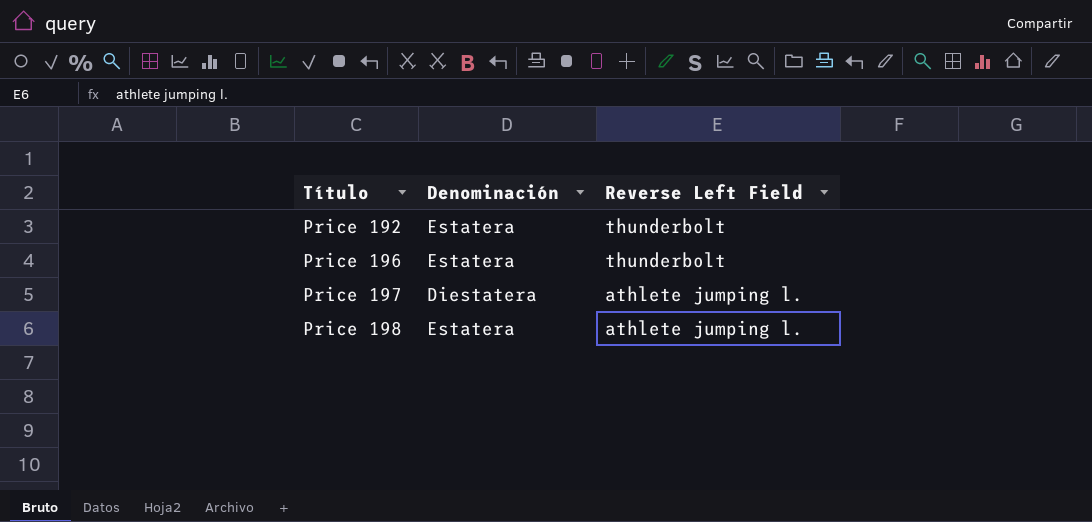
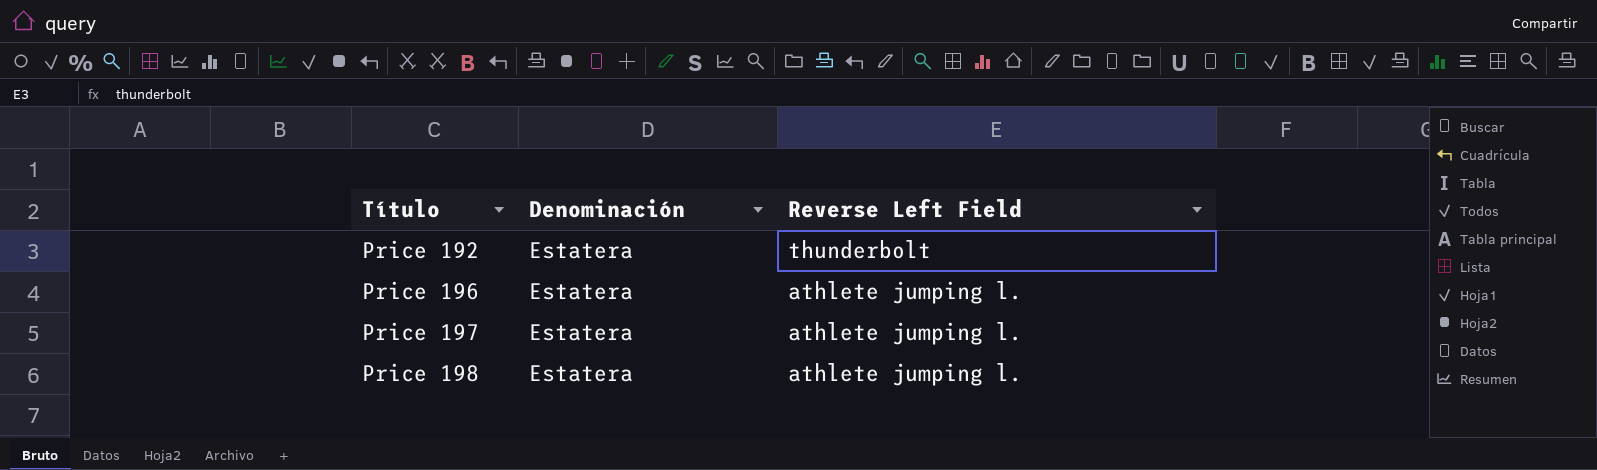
Price 196 | Reverse Left Field: thunderbolt -> athlete jumping l.
Price 197 | Denominación: Diestatera -> Estatera

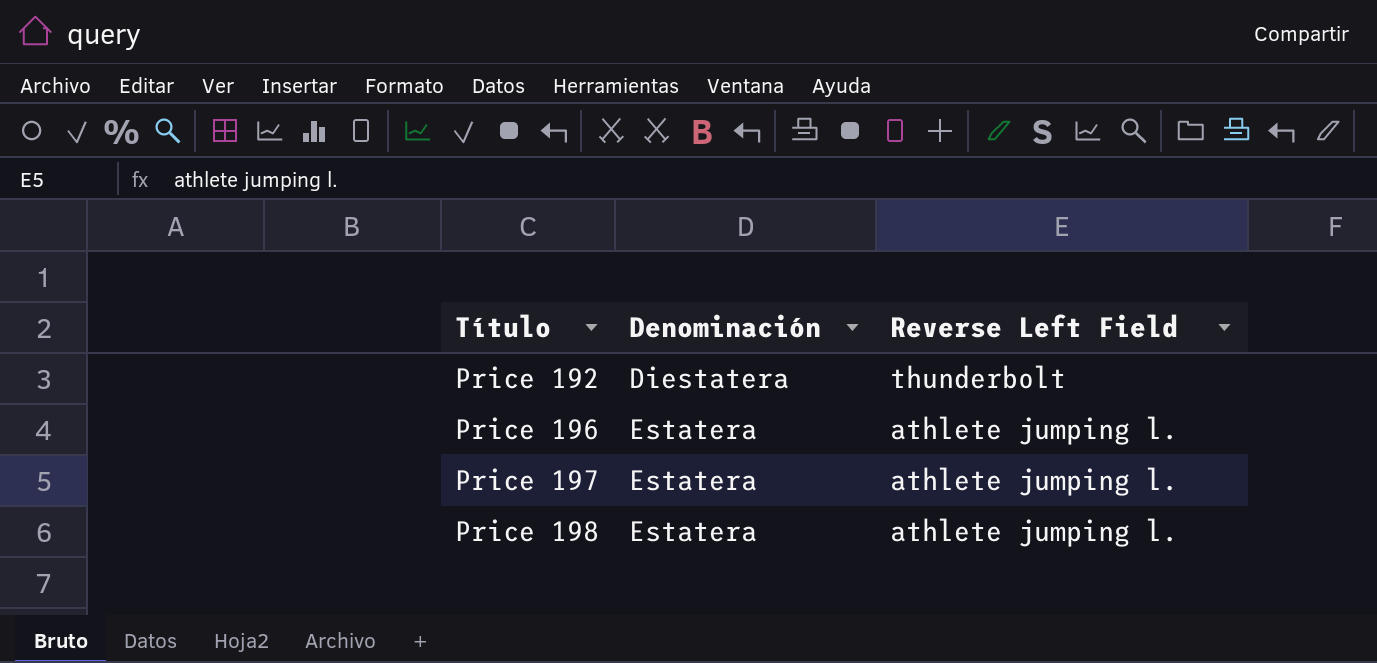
Price 192 | Denominación: Estatera -> Diestatera

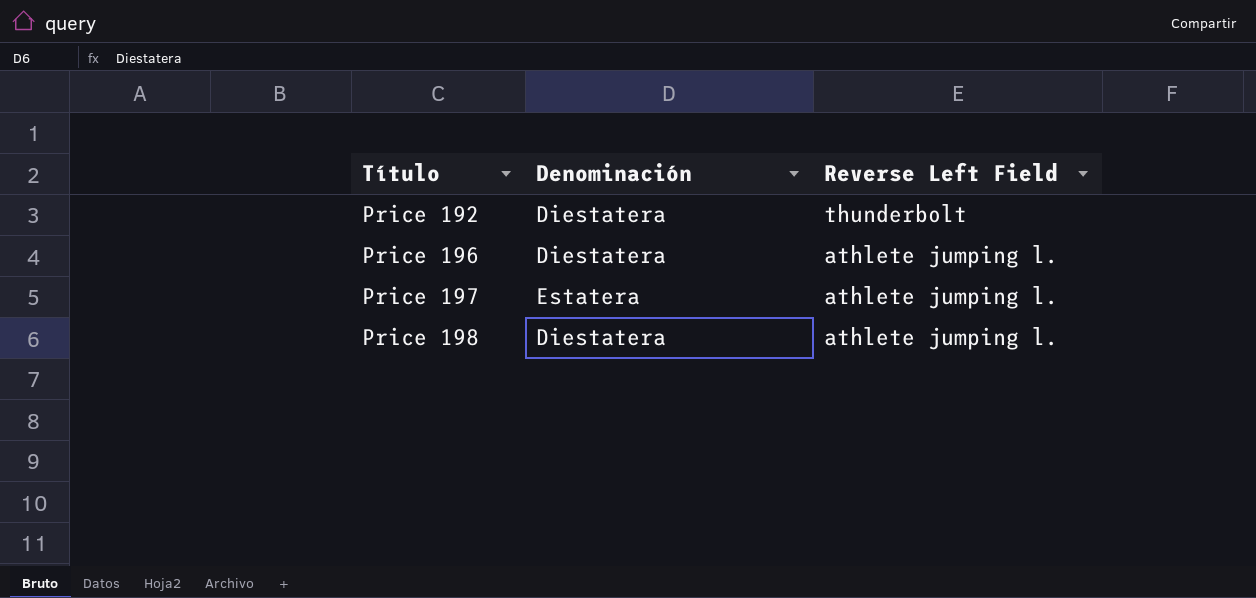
Price 196 | Denominación: Estatera -> Diestatera
Price 198 | Denominación: Estatera -> Diestatera

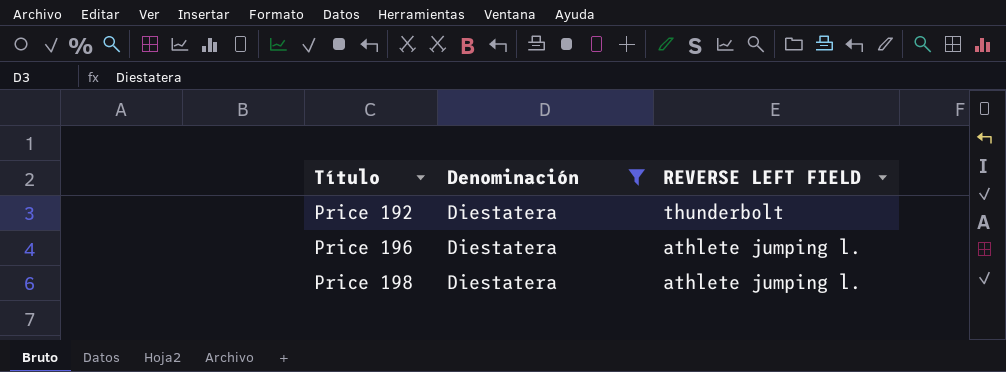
filter: none -> Denominación = Diestatera
column name: Reverse Left Field -> REVERSE LEFT FIELD

